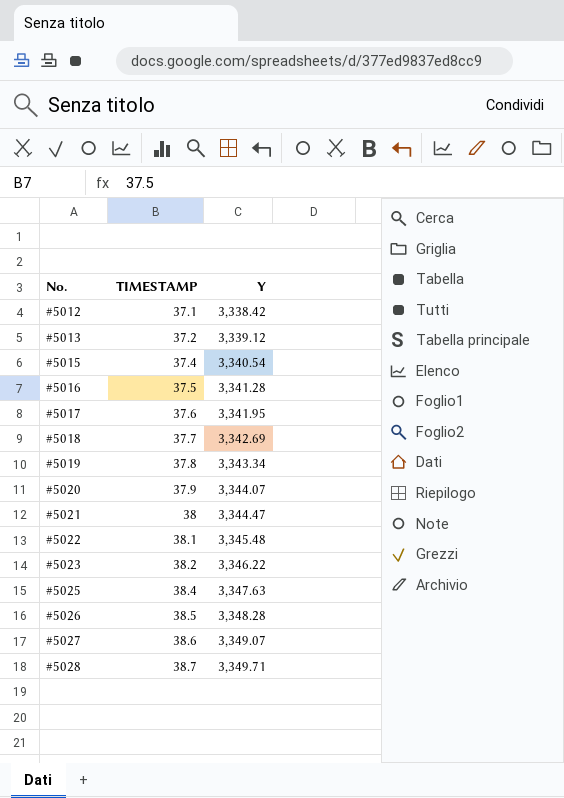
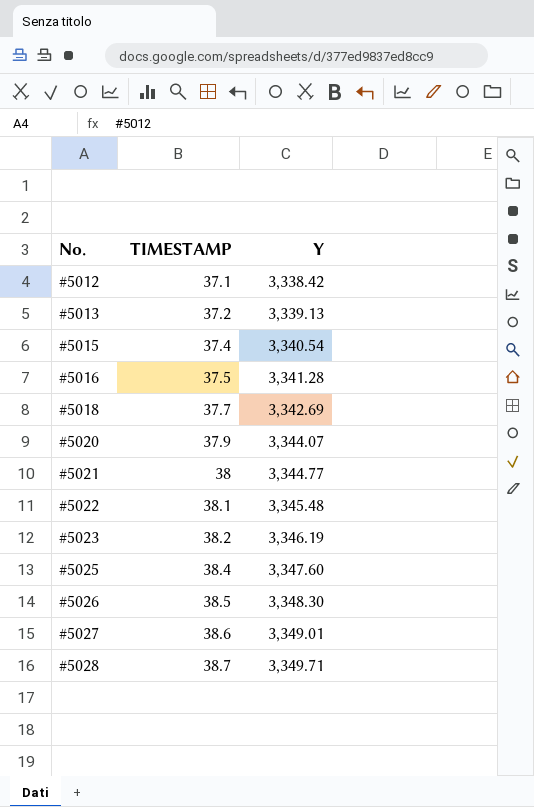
row #5017: 37.6 | 3,341.95 -> none
row #5019: 37.8 | 3,343.34 -> none
#5013 | Y: 3,339.12 -> 3,339.13
#5021 | Y: 3,344.47 -> 3,344.77
#5023 | Y: 3,346.22 -> 3,346.19
#5025 | Y: 3,347.63 -> 3,347.60
#5026 | Y: 3,348.28 -> 3,348.30
#5027 | Y: 3,349.07 -> 3,349.01

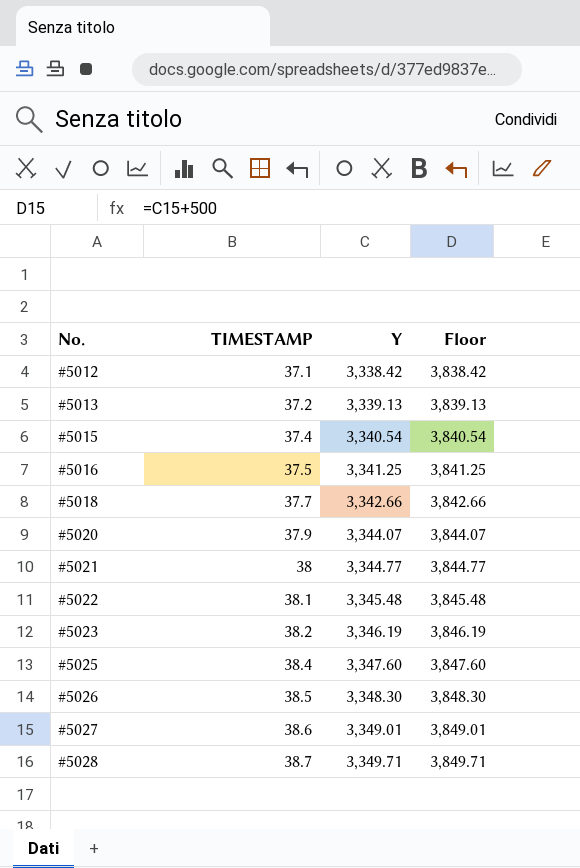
column Floor | formula: none -> [Y] + 500
#5016 | Y: 3,341.28 -> 3,341.25
#5018 | Y: 3,342.69 -> 3,342.66

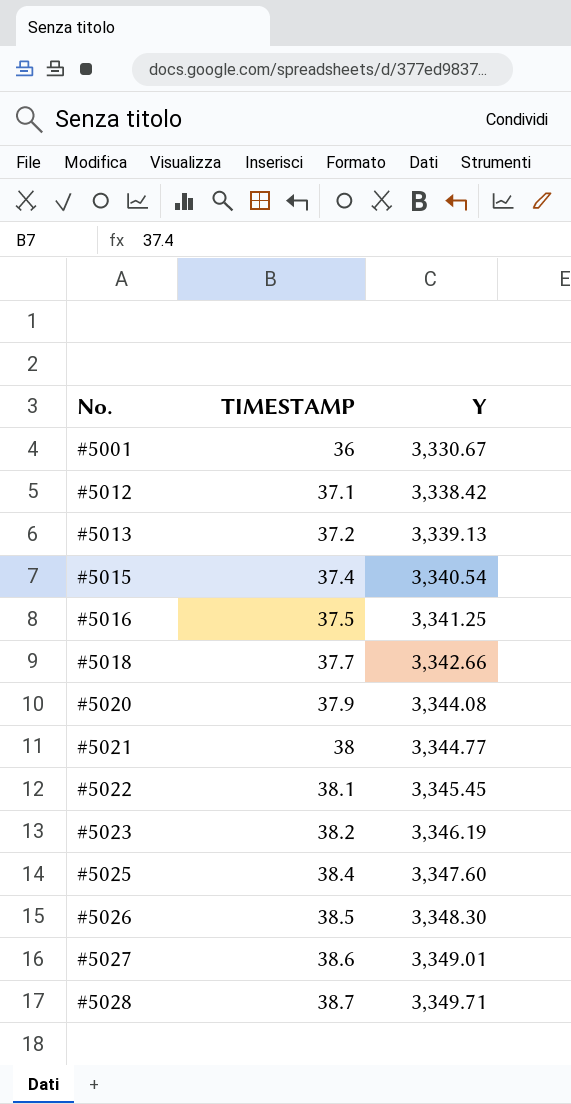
column Floor | formula: [Y] + 500 -> none
row #5001: none -> 36 | 3,330.67
#5020 | Y: 3,344.07 -> 3,344.08
#5022 | Y: 3,345.48 -> 3,345.45

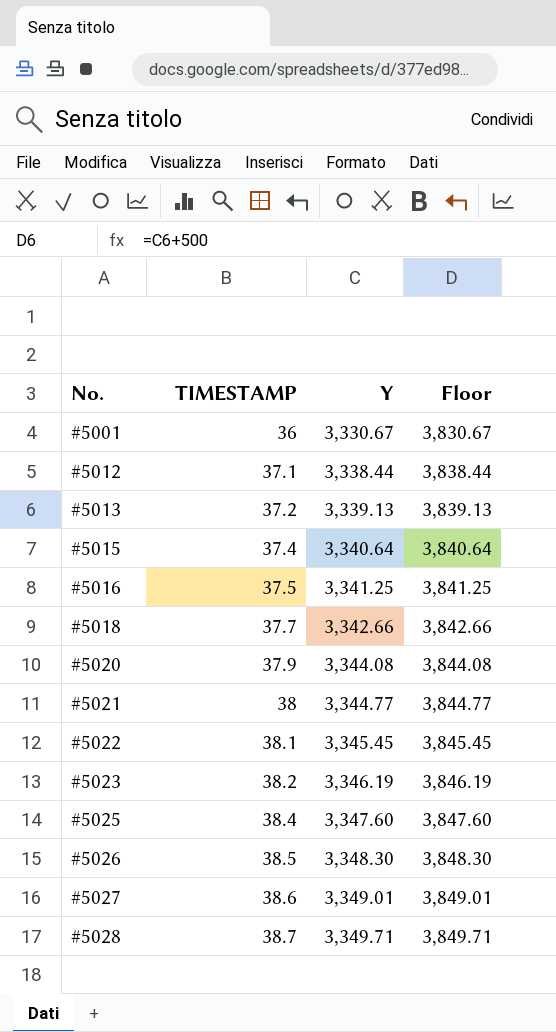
column Floor | formula: none -> [Y] + 500
#5012 | Y: 3,338.42 -> 3,338.44
#5015 | Y: 3,340.54 -> 3,340.64

